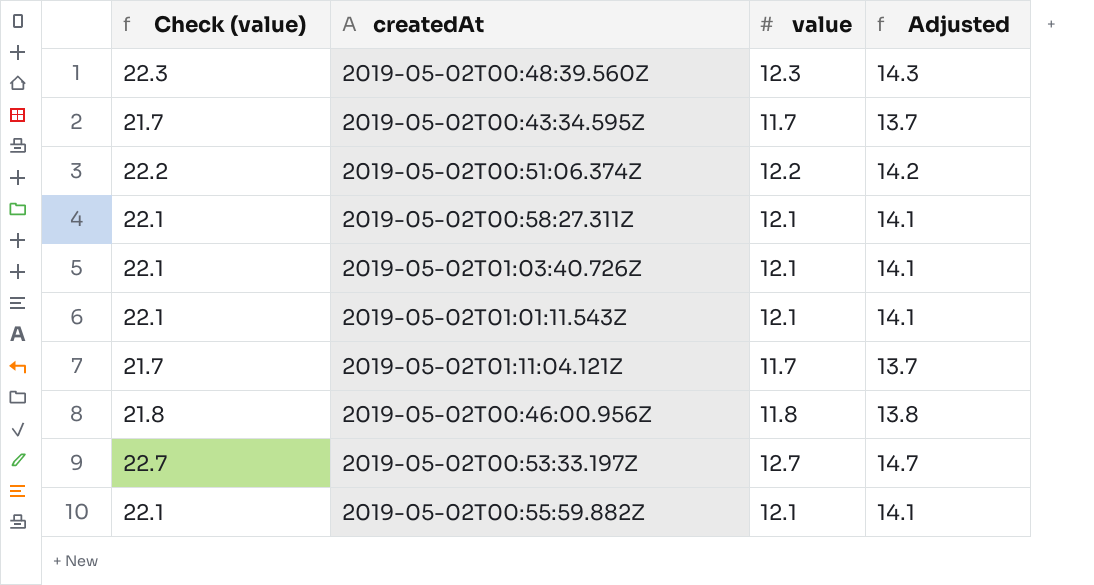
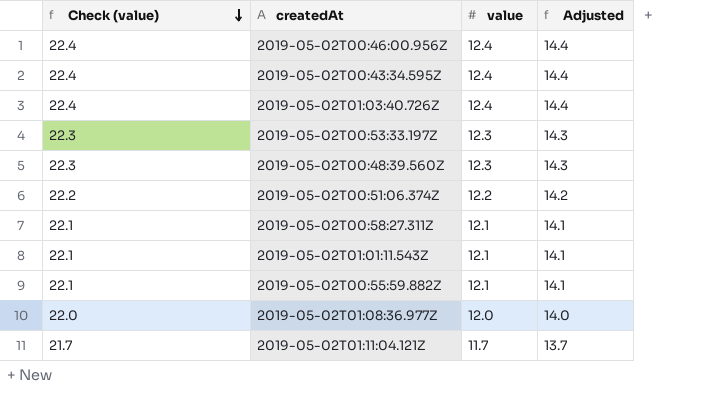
row order: none -> Check (value) descending
2019-05-02T00:46:00.956Z | Check (value): 21.8 -> 22.4
2019-05-02T00:46:00.956Z | value: 11.8 -> 12.4
2019-05-02T00:46:00.956Z | Adjusted: 13.8 -> 14.4
2019-05-02T00:43:34.595Z | Check (value): 21.7 -> 22.4
2019-05-02T00:43:34.595Z | value: 11.7 -> 12.4
2019-05-02T00:43:34.595Z | Adjusted: 13.7 -> 14.4
2019-05-02T01:03:40.726Z | Check (value): 22.1 -> 22.4
2019-05-02T01:03:40.726Z | value: 12.1 -> 12.4
2019-05-02T01:03:40.726Z | Adjusted: 14.1 -> 14.4
2019-05-02T00:53:33.197Z | Check (value): 22.7 -> 22.3
2019-05-02T00:53:33.197Z | value: 12.7 -> 12.3
2019-05-02T00:53:33.197Z | Adjusted: 14.7 -> 14.3
row 2019-05-02T01:08:36.977Z: none -> 22.0 | 12.0 | 14.0

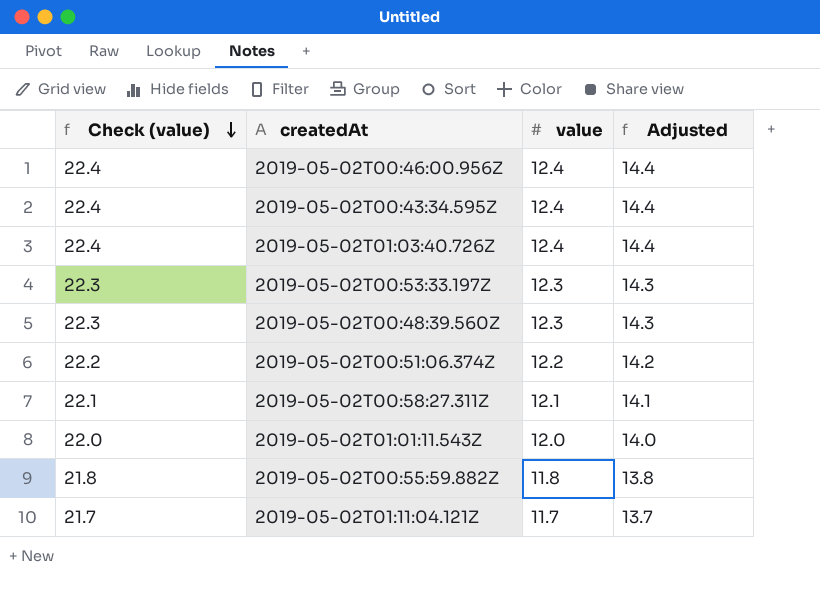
row 2019-05-02T01:08:36.977Z: 22.0 | 12.0 | 14.0 -> none
2019-05-02T01:01:11.543Z | Check (value): 22.1 -> 22.0
2019-05-02T01:01:11.543Z | value: 12.1 -> 12.0
2019-05-02T01:01:11.543Z | Adjusted: 14.1 -> 14.0
2019-05-02T00:55:59.882Z | Check (value): 22.1 -> 21.8
2019-05-02T00:55:59.882Z | value: 12.1 -> 11.8
2019-05-02T00:55:59.882Z | Adjusted: 14.1 -> 13.8

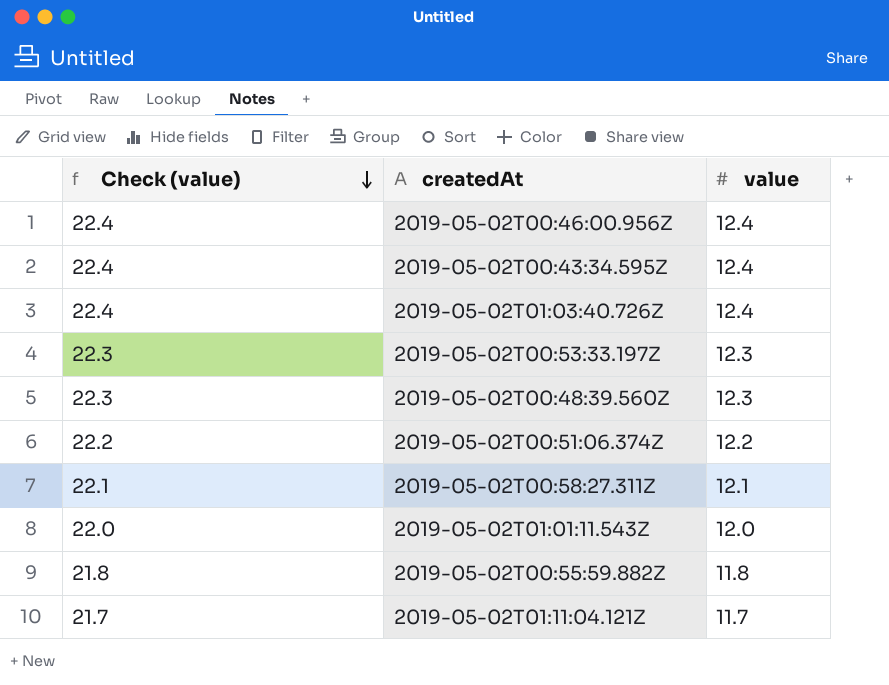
column Adjusted | formula: [value] + 2 -> none

